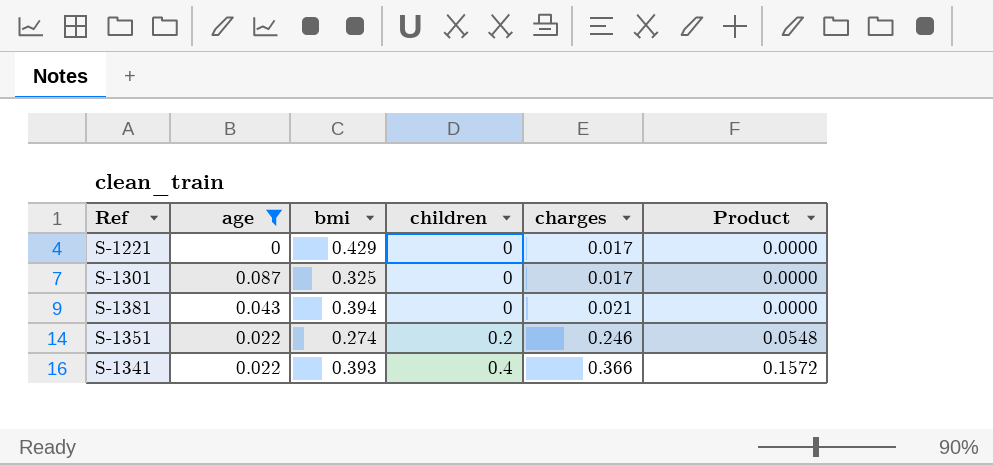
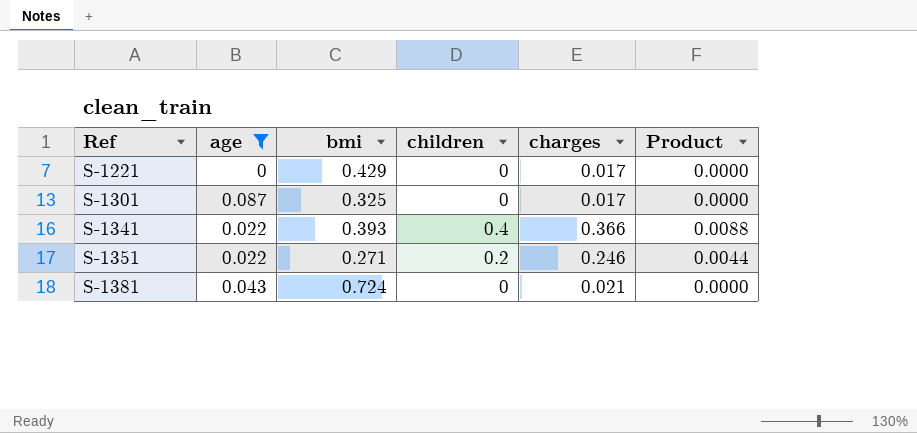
row order: children ascending -> Ref ascending
column Product | formula: [bmi] * [children] -> [age] * [children]
S-1351 | bmi: 0.274 -> 0.271
S-1381 | bmi: 0.394 -> 0.724

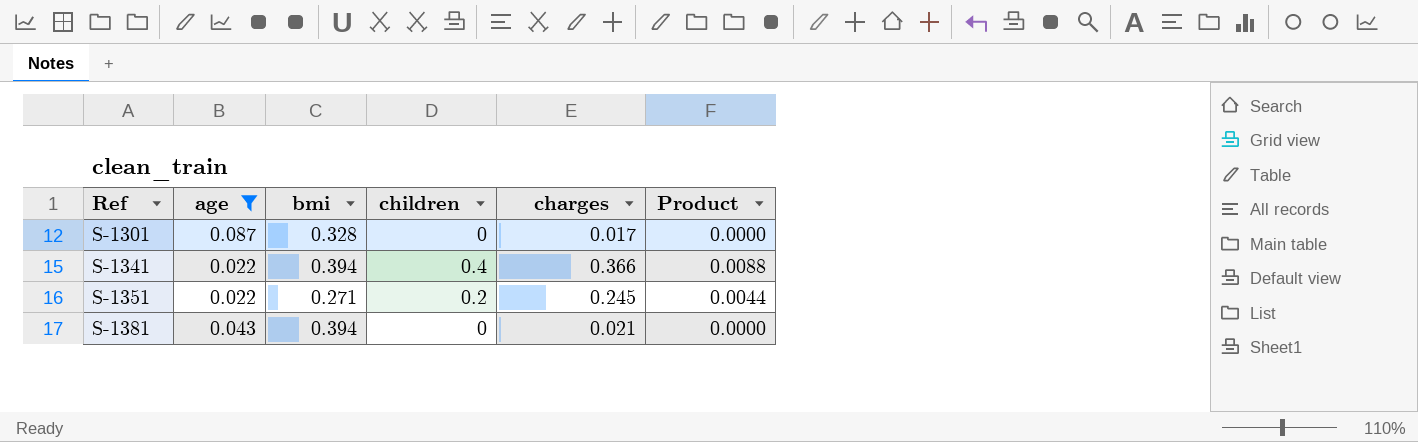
row S-1221: 0 | 0.429 | 0 | 0.017 | 0.0000 -> none
S-1301 | bmi: 0.325 -> 0.328
S-1341 | bmi: 0.393 -> 0.394
S-1351 | charges: 0.246 -> 0.245
S-1381 | bmi: 0.724 -> 0.394

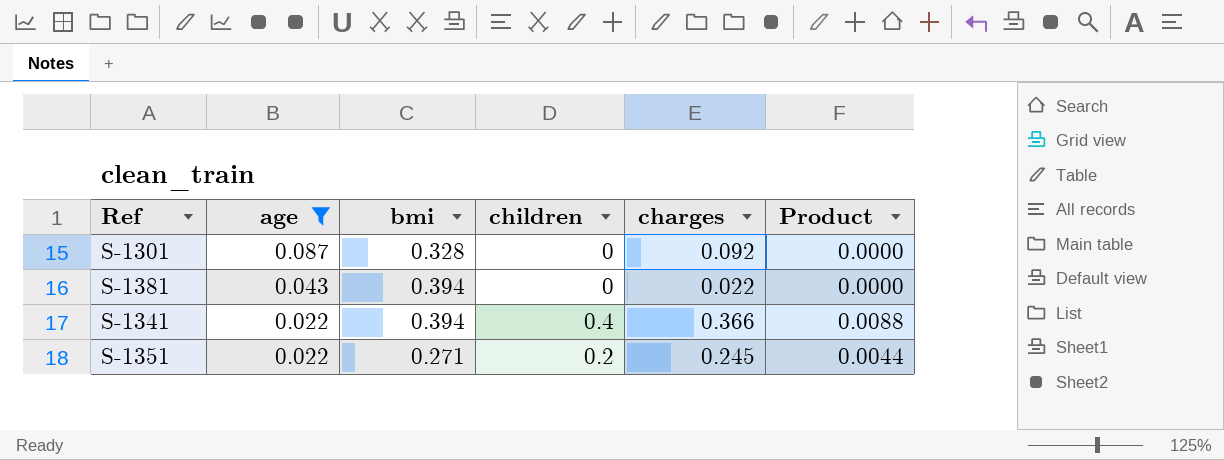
row order: Ref ascending -> age descending
S-1301 | charges: 0.017 -> 0.092
S-1381 | charges: 0.021 -> 0.022

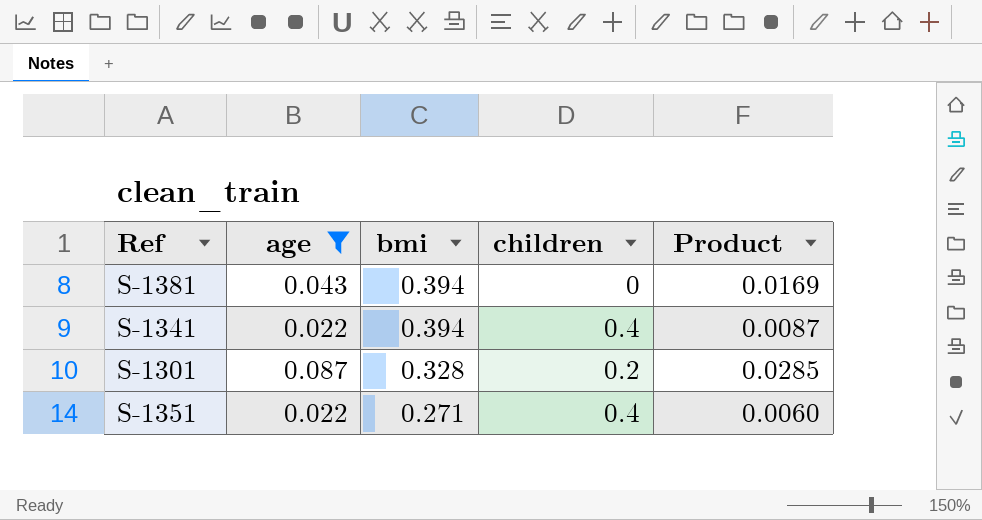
row order: age descending -> bmi descending
column charges | position: 5 -> none
column Product | formula: [age] * [children] -> [age] * [bmi]
S-1301 | children: 0 -> 0.2
S-1351 | children: 0.2 -> 0.4

